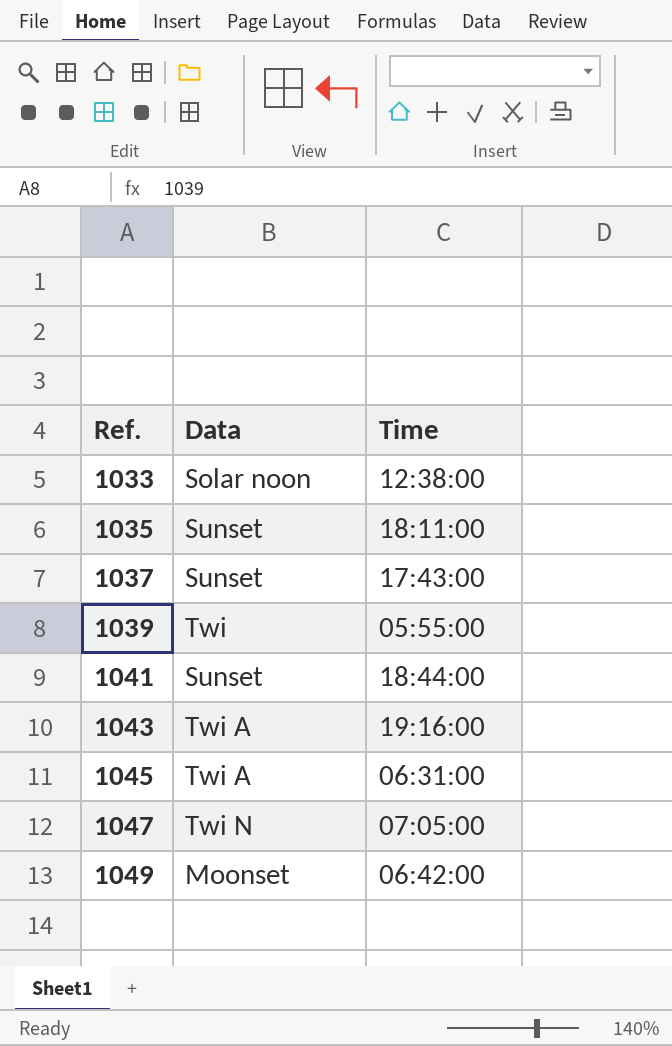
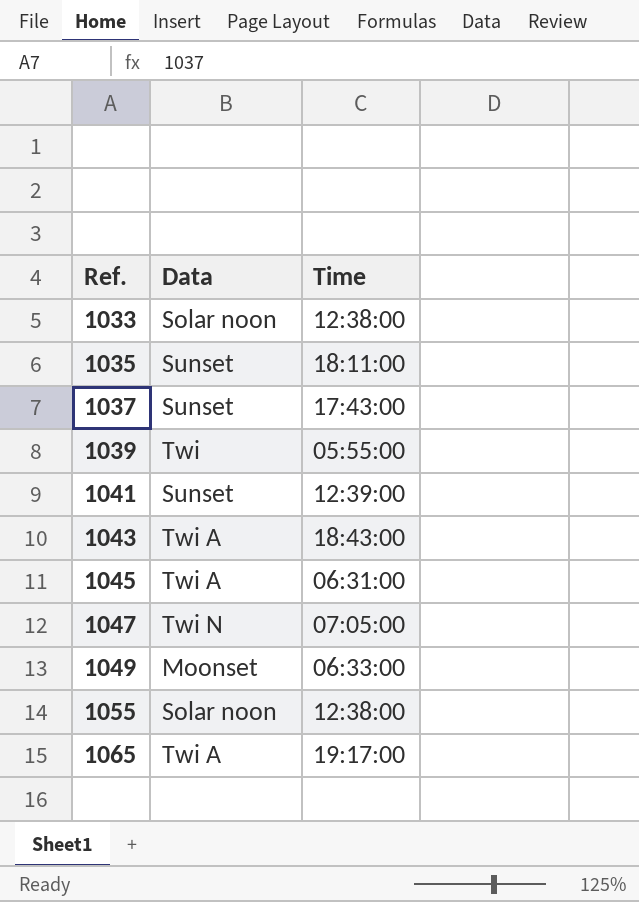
1041 | Time: 18:44:00 -> 12:39:00
1043 | Time: 19:16:00 -> 18:43:00
1049 | Time: 06:42:00 -> 06:33:00
row 1055: none -> Solar noon | 12:38:00
row 1065: none -> Twi A | 19:17:00

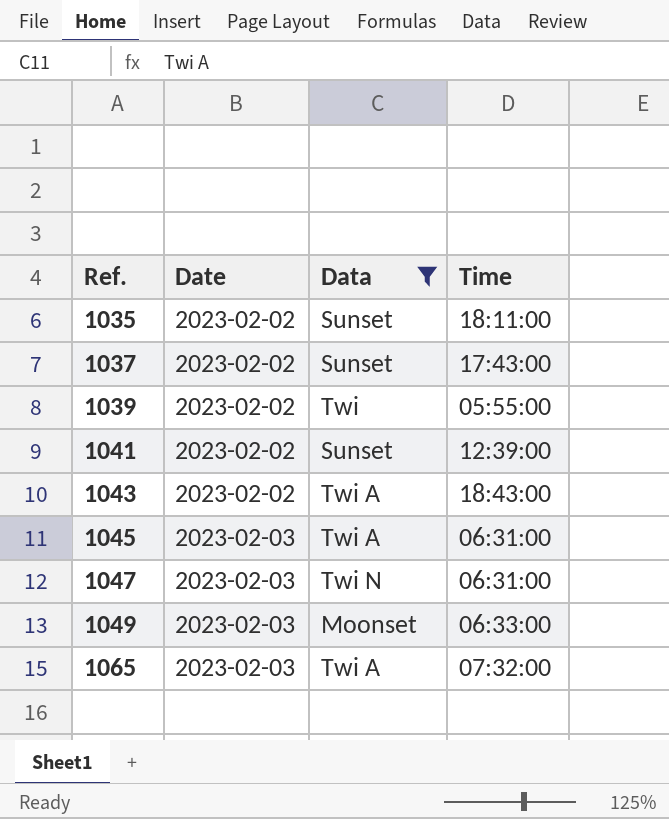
filter: none -> Data != Solar noon
column Date | position: none -> 2
1047 | Time: 07:05:00 -> 06:31:00
1065 | Time: 19:17:00 -> 07:32:00

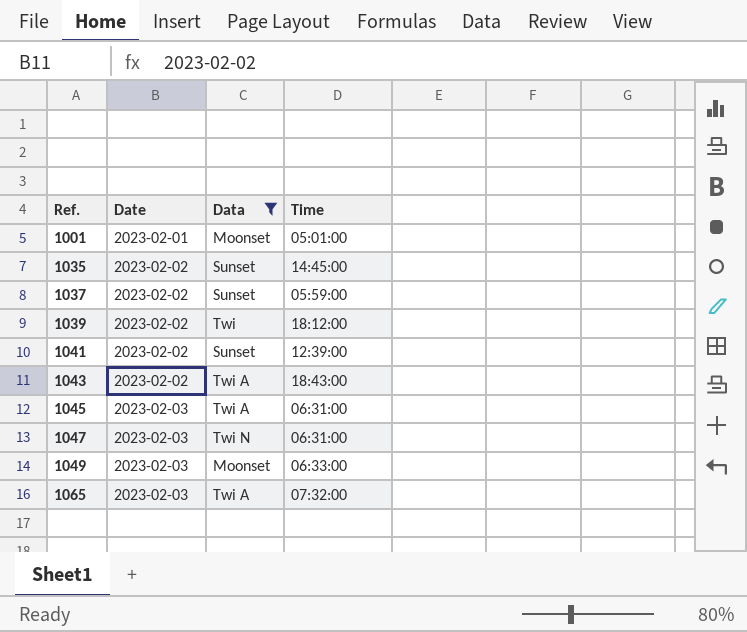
row 1001: none -> 2023-02-01 | Moonset | 05:01:00
1035 | Time: 18:11:00 -> 14:45:00
1037 | Time: 17:43:00 -> 05:59:00
1039 | Time: 05:55:00 -> 18:12:00

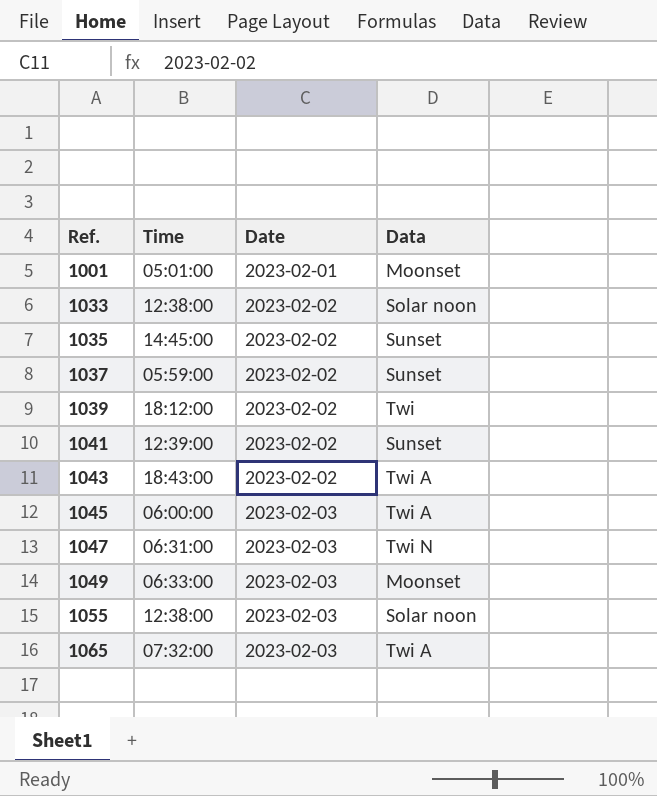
filter: Data != Solar noon -> none
column Time | position: 4 -> 2
1045 | Time: 06:31:00 -> 06:00:00

